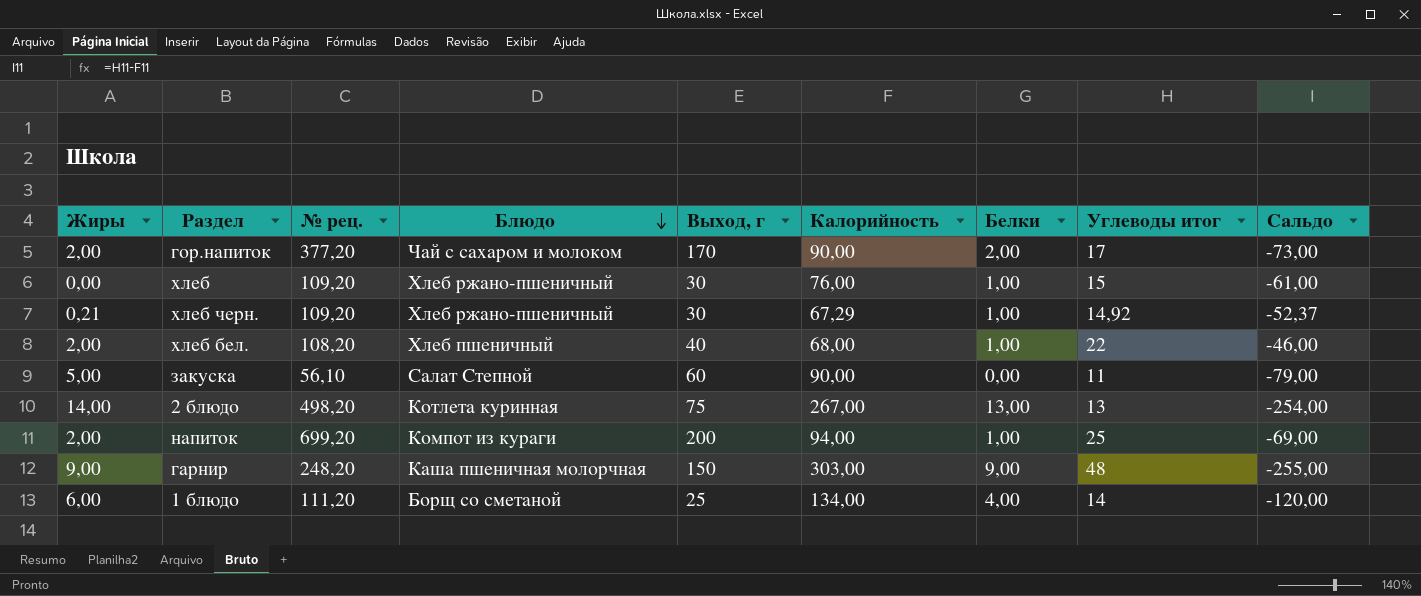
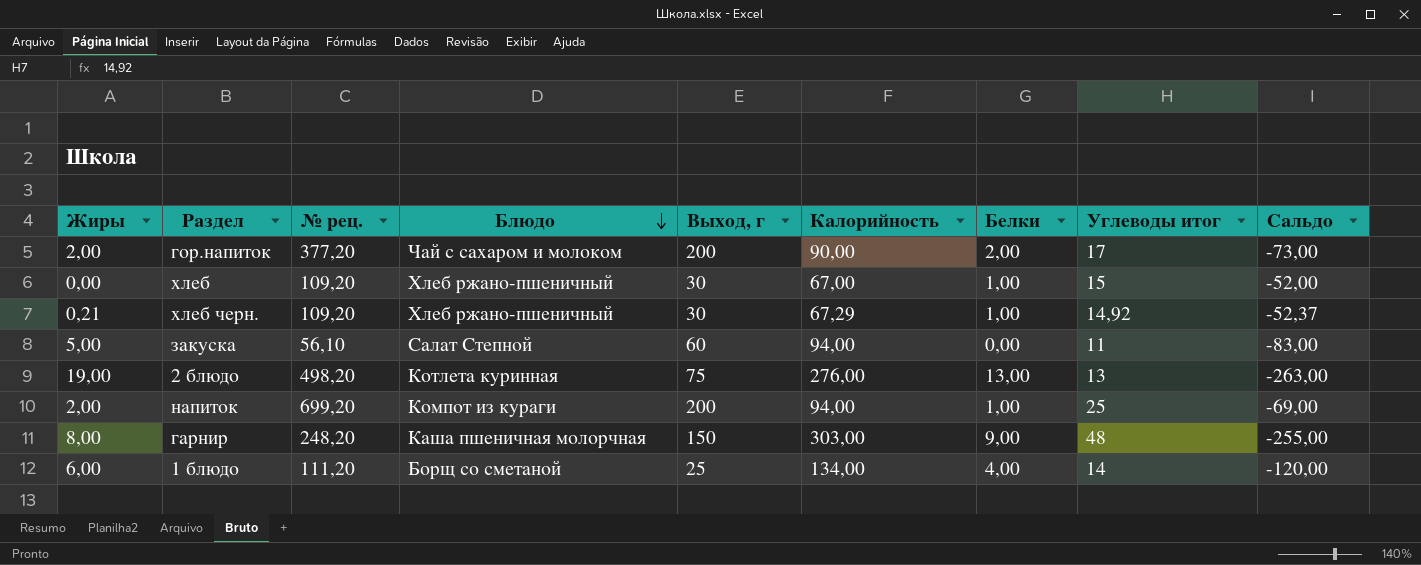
row хлеб бел.: 2,00 | 108,20 | Хлеб пшеничный | 40 | 68,00 | 1,00 | 22 | -46,00 -> none
гор.напиток | Выход, г: 170 -> 200
хлеб | Калорийность: 76,00 -> 67,00
хлеб | Сальдо: -61,00 -> -52,00
закуска | Калорийность: 90,00 -> 94,00
закуска | Сальдо: -79,00 -> -83,00
2 блюдо | Жиры: 14,00 -> 19,00
2 блюдо | Калорийность: 267,00 -> 276,00
2 блюдо | Сальдо: -254,00 -> -263,00
гарнир | Жиры: 9,00 -> 8,00

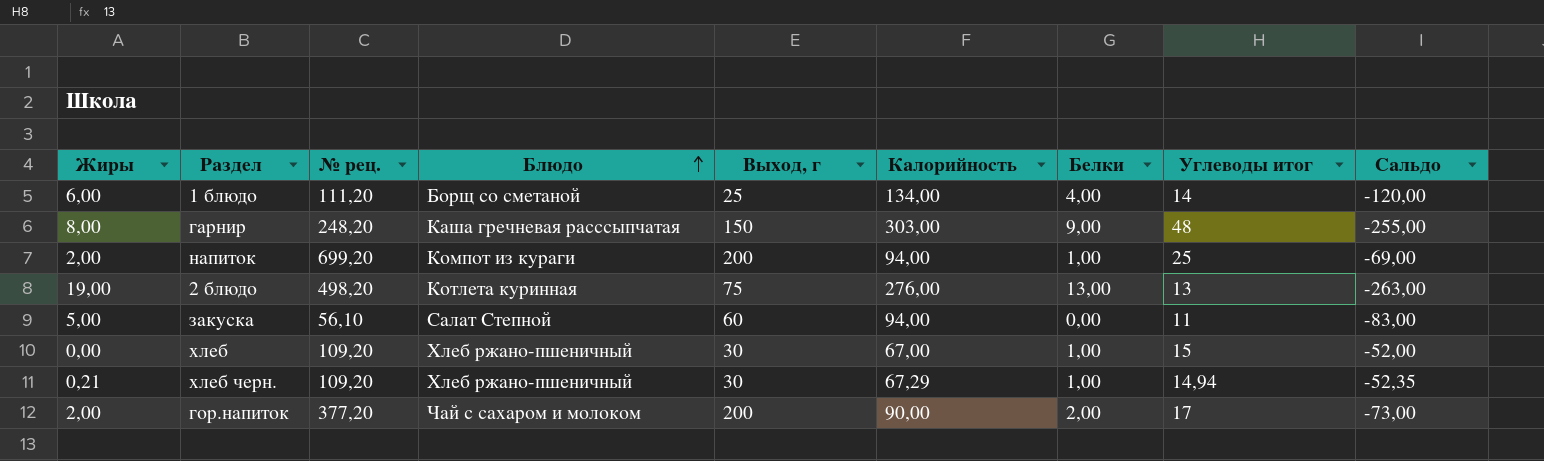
row order: Блюдо descending -> Блюдо ascending
гарнир | Блюдо: Каша пшеничная молорчная -> Каша гречневая расссыпчатая
хлеб черн. | Углеводы итог: 14,92 -> 14,94
хлеб черн. | Сальдо: -52,37 -> -52,35

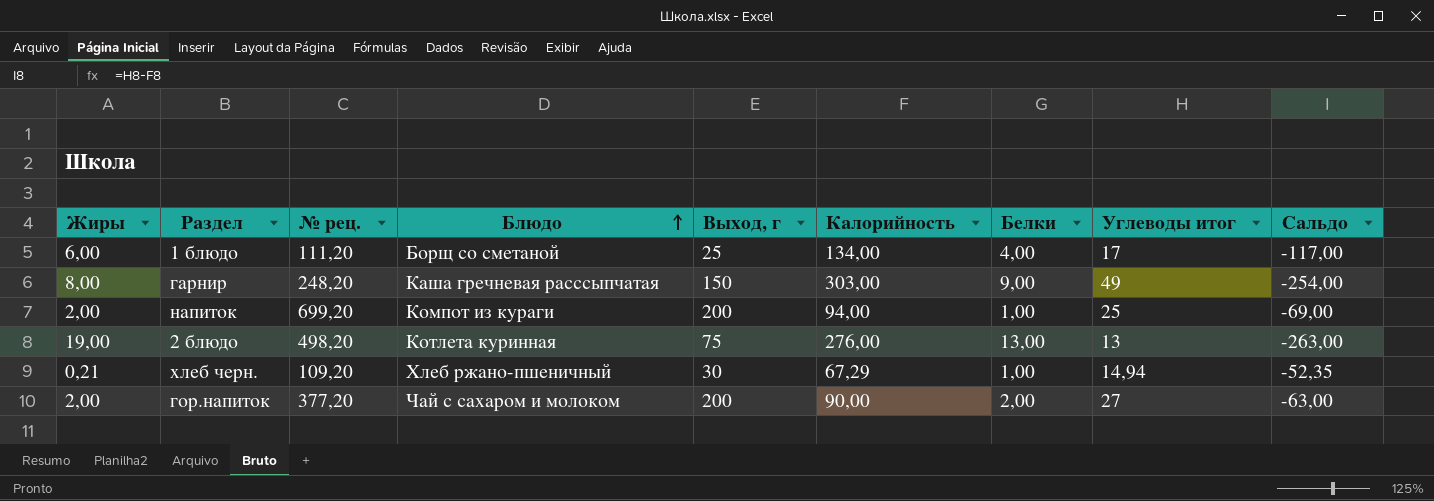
row закуска: 5,00 | 56,10 | Салат Степной | 60 | 94,00 | 0,00 | 11 | -83,00 -> none
row хлеб: 0,00 | 109,20 | Хлеб ржано-пшеничный | 30 | 67,00 | 1,00 | 15 | -52,00 -> none
1 блюдо | Углеводы итог: 14 -> 17
1 блюдо | Сальдо: -120,00 -> -117,00
гарнир | Углеводы итог: 48 -> 49
гарнир | Сальдо: -255,00 -> -254,00
гор.напиток | Углеводы итог: 17 -> 27
гор.напиток | Сальдо: -73,00 -> -63,00

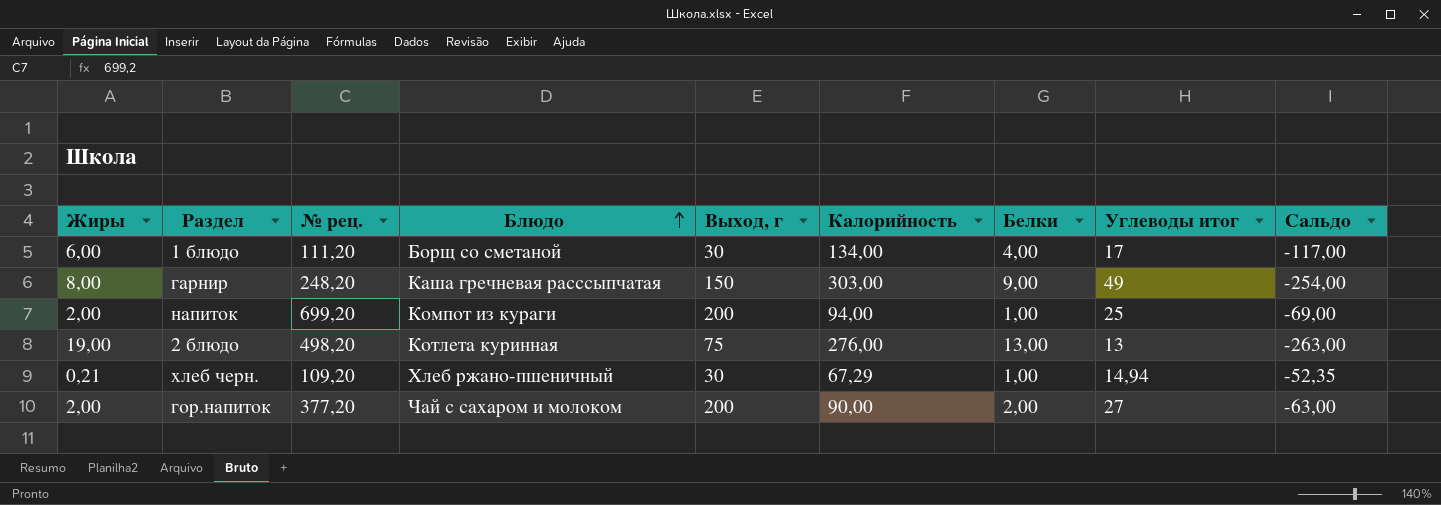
1 блюдо | Выход, г: 25 -> 30

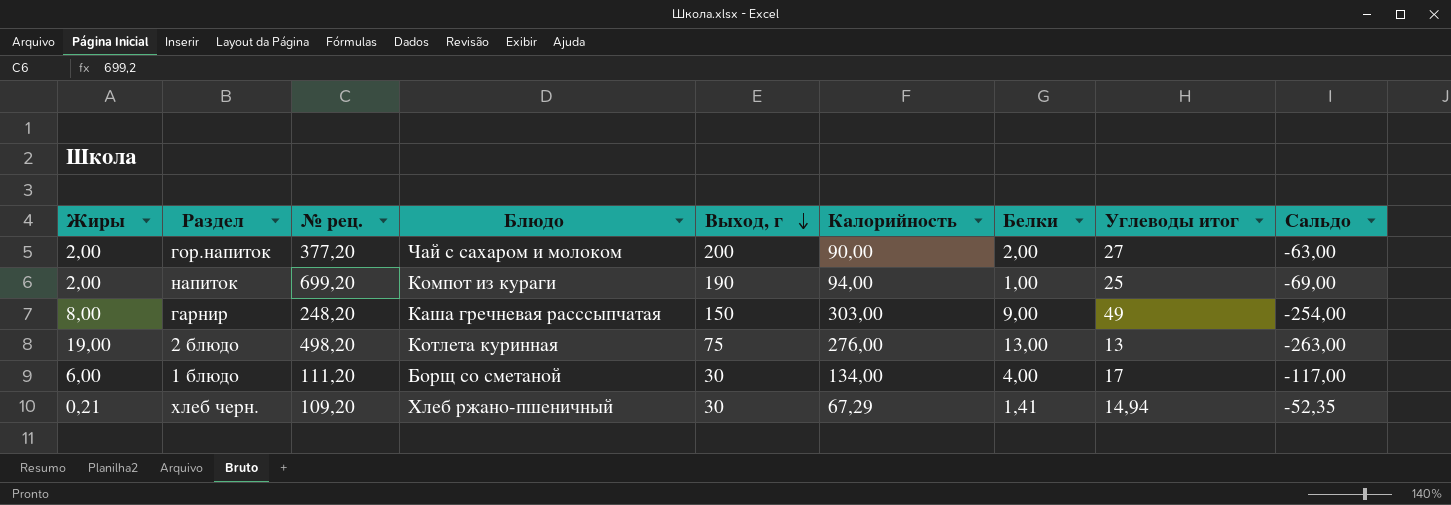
row order: Блюдо ascending -> Выход, г descending
напиток | Выход, г: 200 -> 190
хлеб черн. | Белки: 1,00 -> 1,41

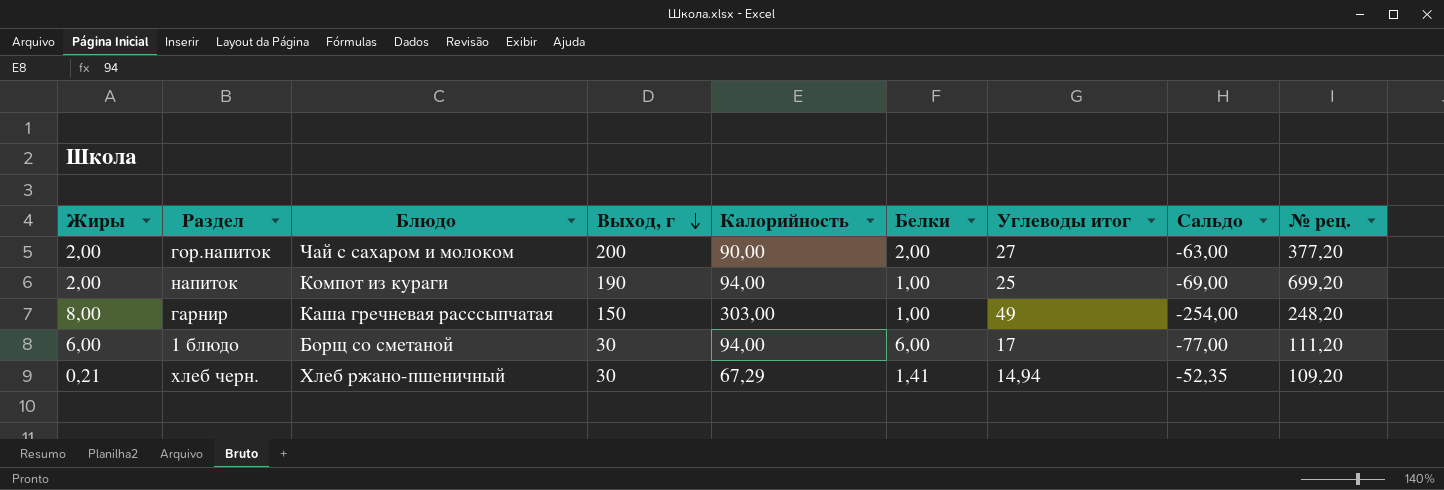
column № рец. | position: 3 -> 9
row 2 блюдо: 19,00 | 498,20 | Котлета куринная | 75 | 276,00 | 13,00 | 13 | -263,00 -> none
гарнир | Белки: 9,00 -> 1,00
1 блюдо | Калорийность: 134,00 -> 94,00
1 блюдо | Белки: 4,00 -> 6,00
1 блюдо | Сальдо: -117,00 -> -77,00

